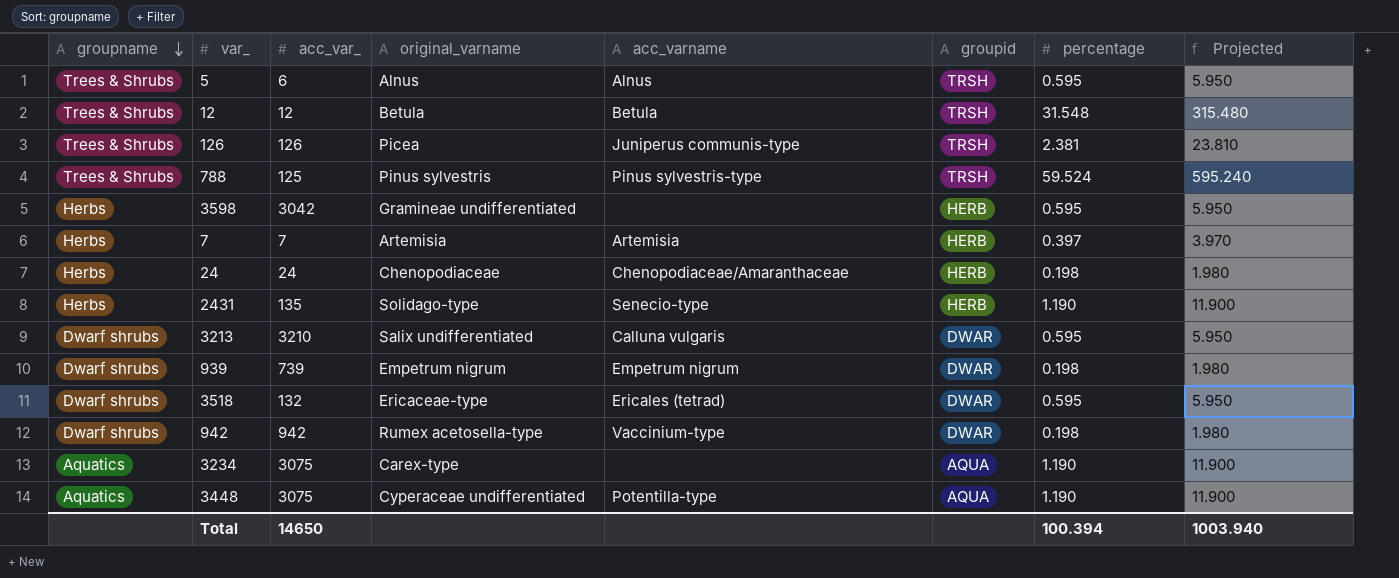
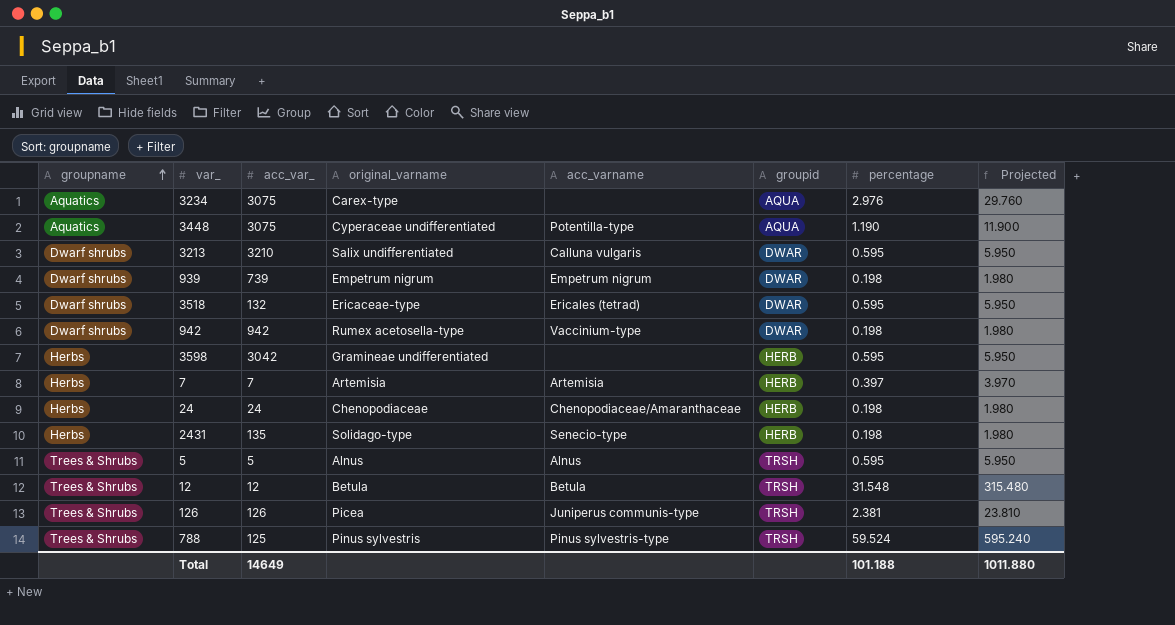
row order: groupname descending -> groupname ascending
3234 | percentage: 1.190 -> 2.976
3234 | Projected: 11.900 -> 29.760
2431 | percentage: 1.190 -> 0.198
2431 | Projected: 11.900 -> 1.980
5 | acc_var_: 6 -> 5
Total | acc_var_: 14650 -> 14649
Total | percentage: 100.394 -> 101.188
Total | Projected: 1003.940 -> 1011.880

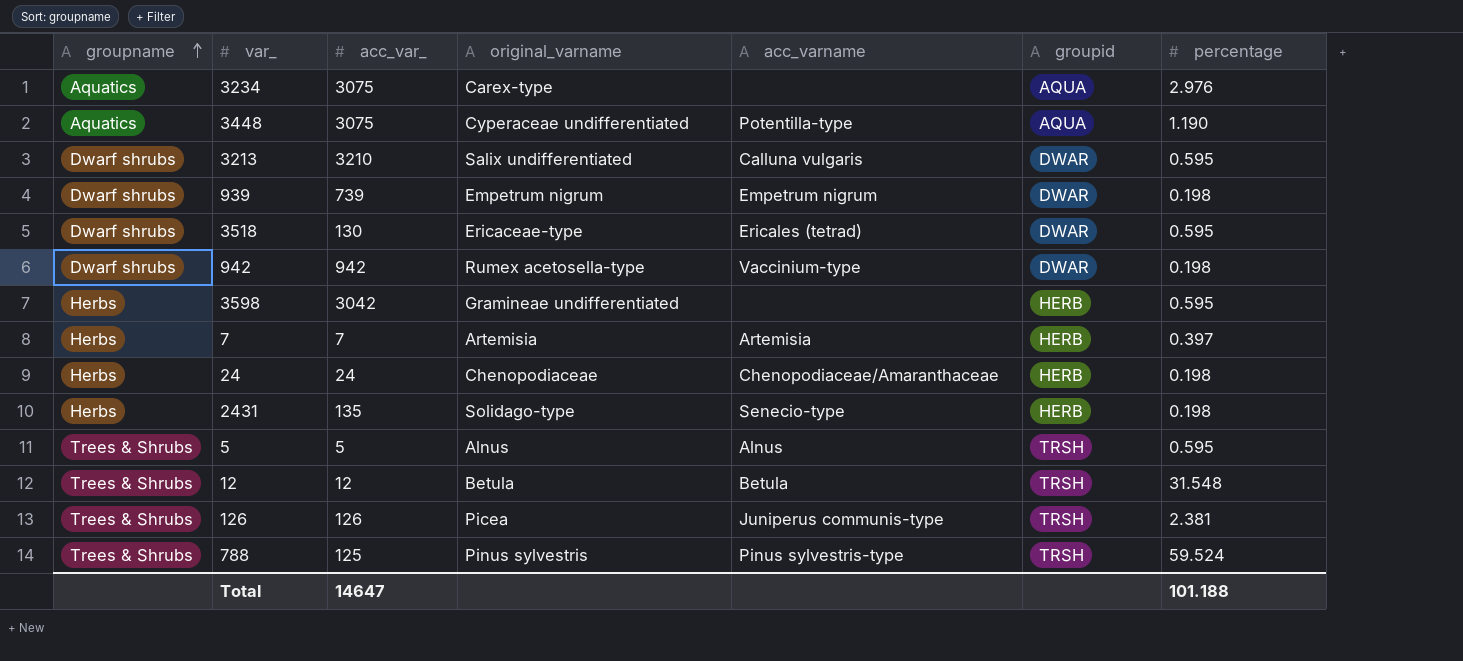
column Projected | formula: [percentage] * 10 -> none
3518 | acc_var_: 132 -> 130
Total | acc_var_: 14649 -> 14647

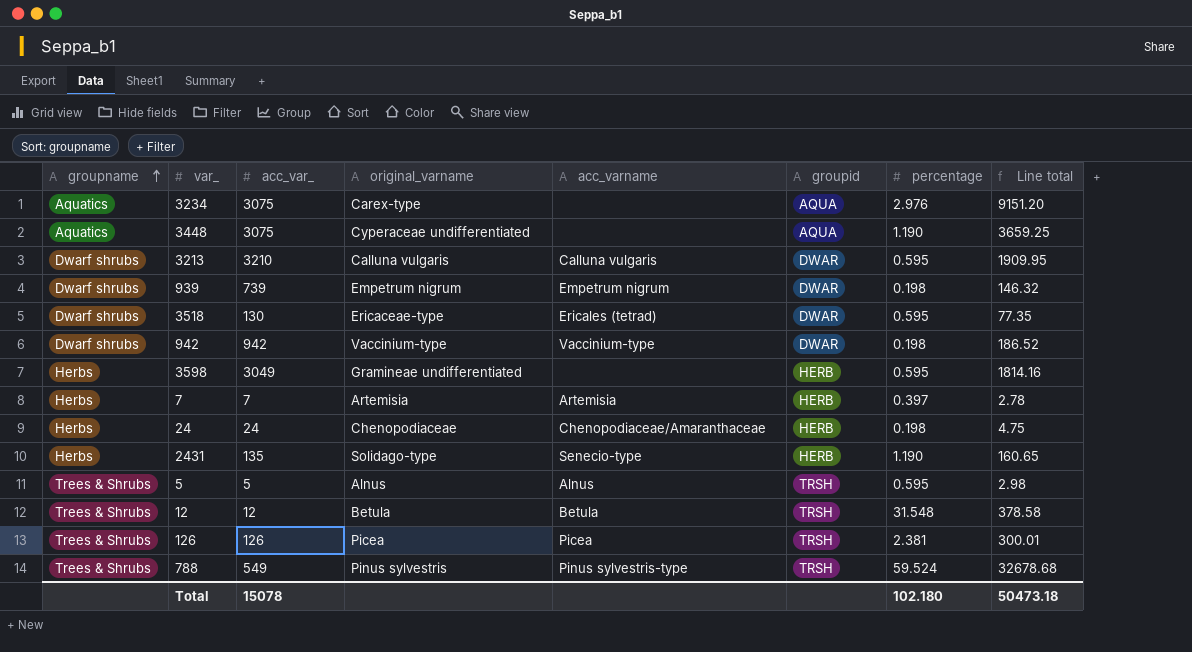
column Line total | formula: none -> [acc_var_] * [percentage]
3448 | acc_varname: Potentilla-type -> none
3213 | original_varname: Salix undifferentiated -> Calluna vulgaris
942 | original_varname: Rumex acetosella-type -> Vaccinium-type
3598 | acc_var_: 3042 -> 3049
2431 | percentage: 0.198 -> 1.190
126 | acc_varname: Juniperus communis-type -> Picea
788 | acc_var_: 125 -> 549
Total | acc_var_: 14647 -> 15078
Total | percentage: 101.188 -> 102.180

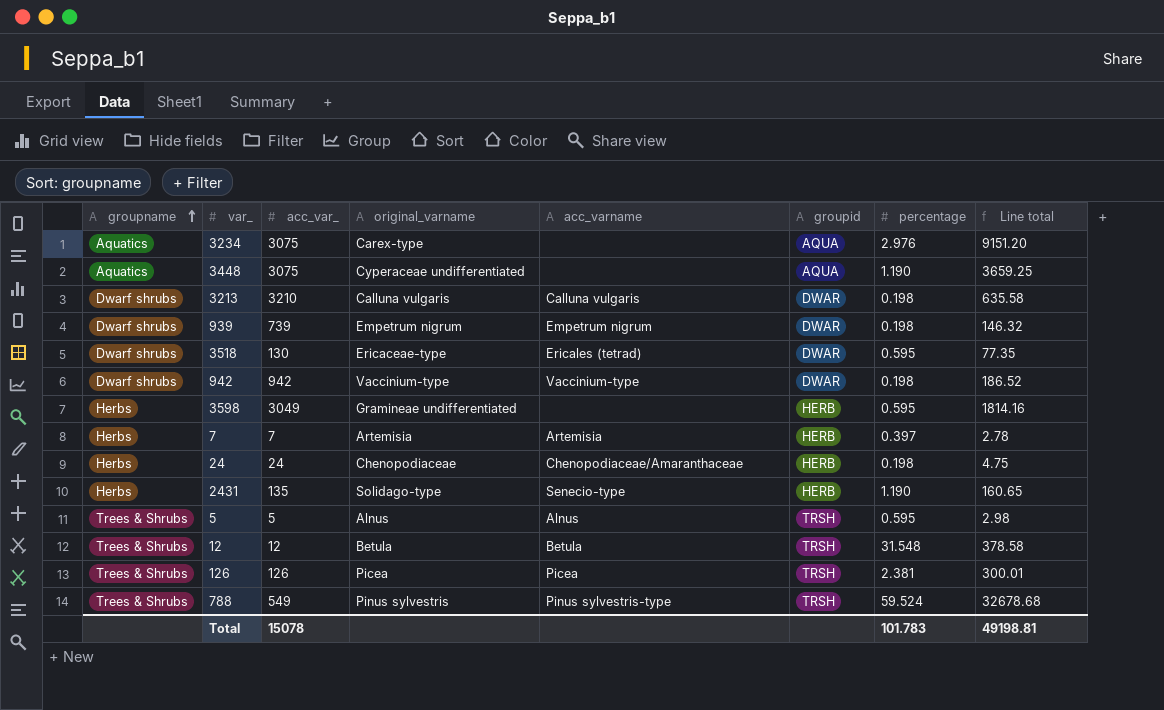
3213 | percentage: 0.595 -> 0.198
3213 | Line total: 1909.95 -> 635.58
Total | percentage: 102.180 -> 101.783
Total | Line total: 50473.18 -> 49198.81

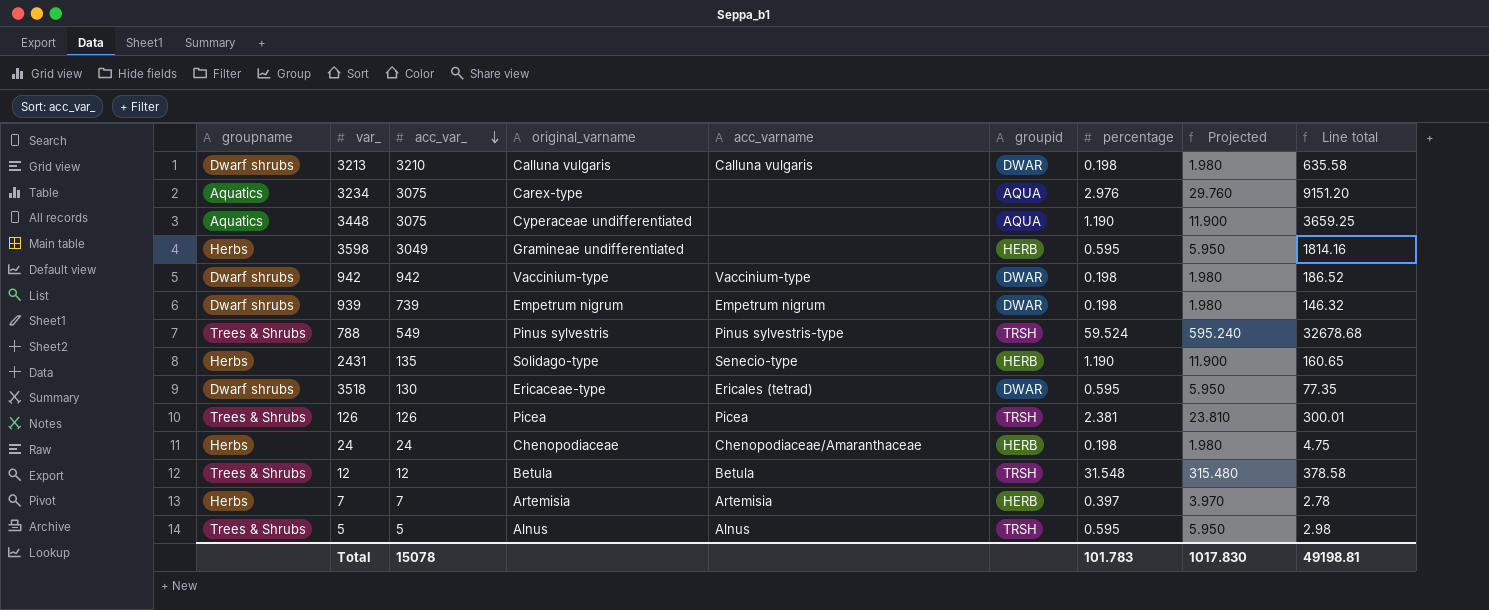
row order: groupname ascending -> acc_var_ descending
column Projected | formula: none -> [percentage] * 10

